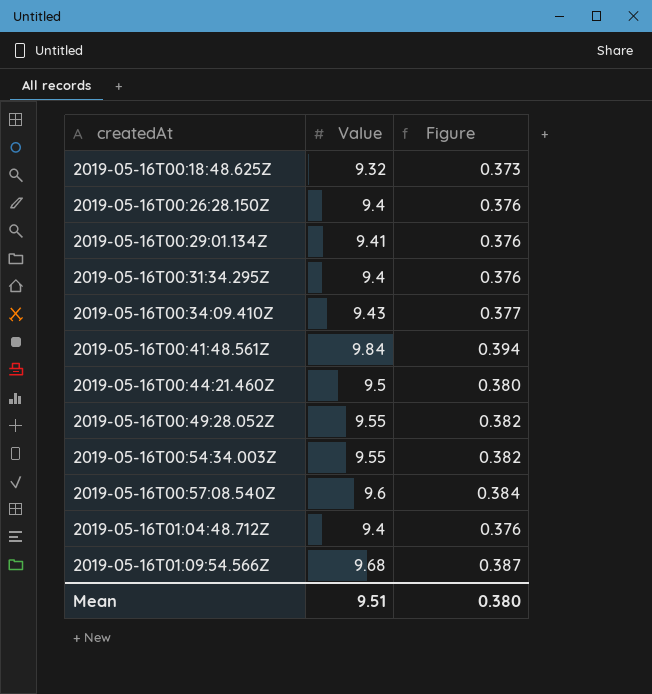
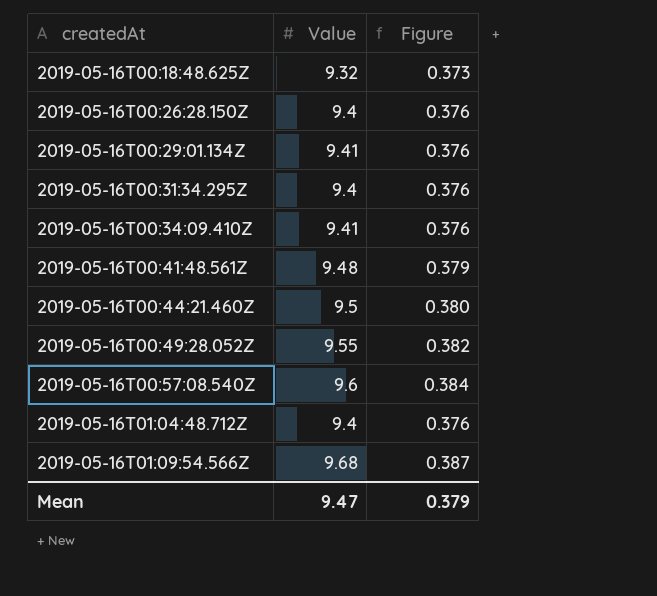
row 2019-05-16T00:54:34.003Z: 9.55 | 0.382 -> none
2019-05-16T00:34:09.410Z | Value: 9.43 -> 9.41
2019-05-16T00:34:09.410Z | Figure: 0.377 -> 0.376
2019-05-16T00:41:48.561Z | Value: 9.84 -> 9.48
2019-05-16T00:41:48.561Z | Figure: 0.394 -> 0.379
Mean | Value: 9.51 -> 9.47
Mean | Figure: 0.380 -> 0.379

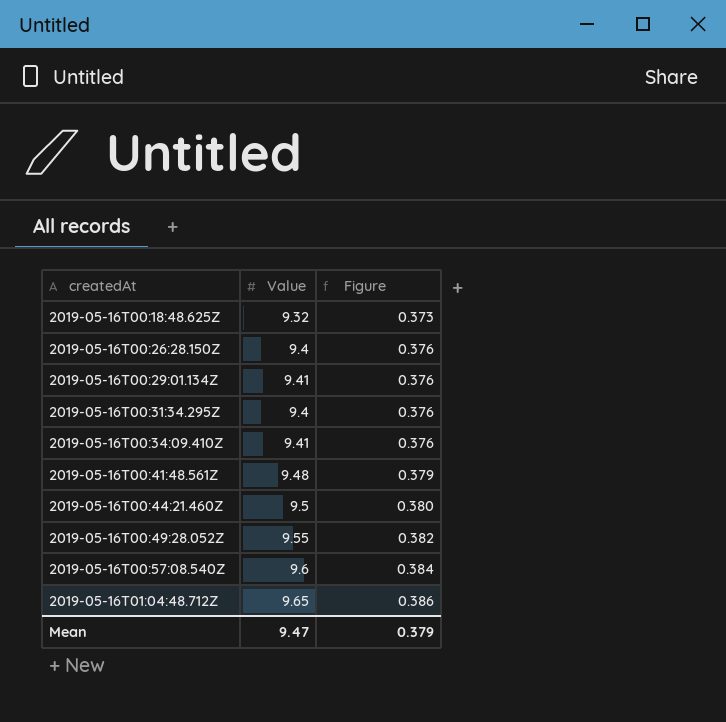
row 2019-05-16T01:09:54.566Z: 9.68 | 0.387 -> none
2019-05-16T01:04:48.712Z | Value: 9.4 -> 9.65
2019-05-16T01:04:48.712Z | Figure: 0.376 -> 0.386

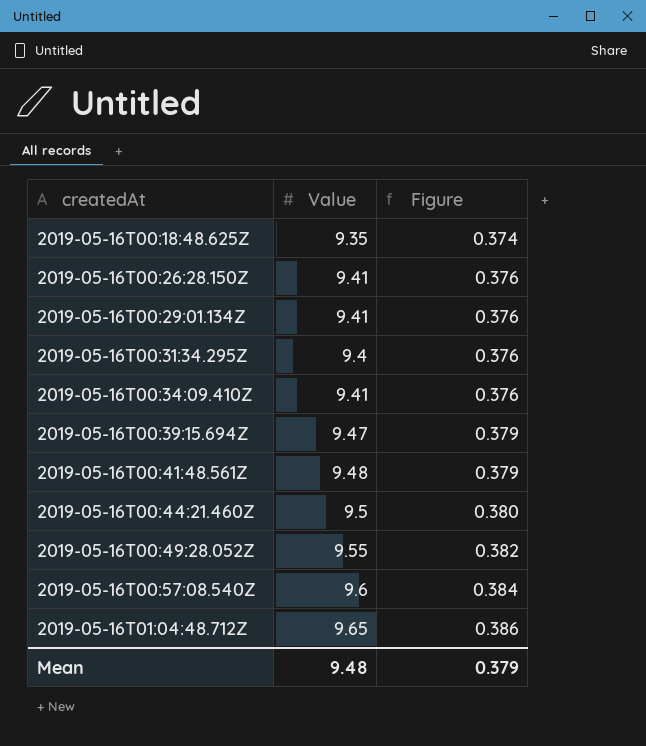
2019-05-16T00:18:48.625Z | Value: 9.32 -> 9.35
2019-05-16T00:18:48.625Z | Figure: 0.373 -> 0.374
2019-05-16T00:26:28.150Z | Value: 9.4 -> 9.41
row 2019-05-16T00:39:15.694Z: none -> 9.47 | 0.379
Mean | Value: 9.47 -> 9.48

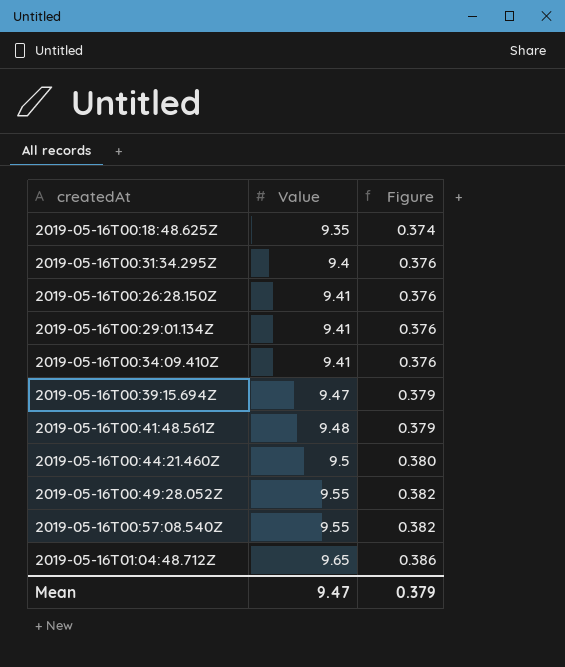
row order: createdAt ascending -> Value ascending
2019-05-16T00:57:08.540Z | Value: 9.6 -> 9.55
2019-05-16T00:57:08.540Z | Figure: 0.384 -> 0.382
Mean | Value: 9.48 -> 9.47

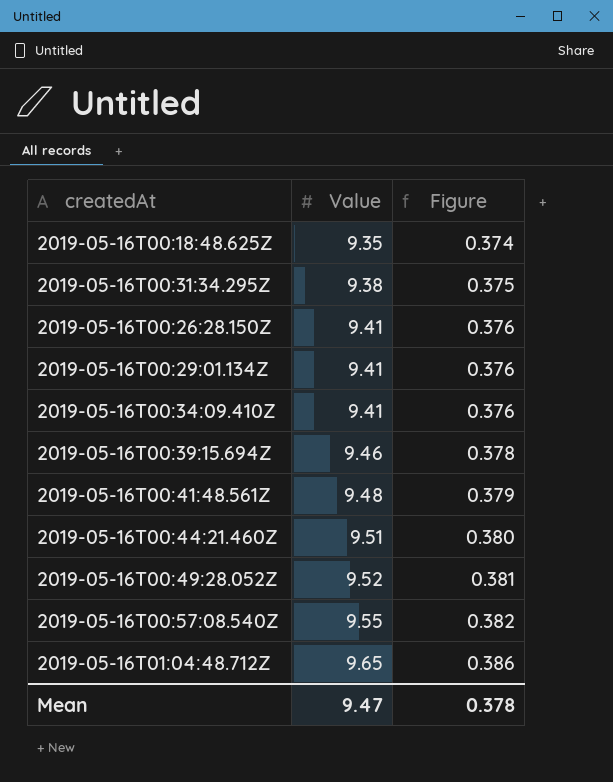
2019-05-16T00:31:34.295Z | Value: 9.4 -> 9.38
2019-05-16T00:31:34.295Z | Figure: 0.376 -> 0.375
2019-05-16T00:39:15.694Z | Value: 9.47 -> 9.46
2019-05-16T00:39:15.694Z | Figure: 0.379 -> 0.378
2019-05-16T00:44:21.460Z | Value: 9.5 -> 9.51
2019-05-16T00:49:28.052Z | Value: 9.55 -> 9.52
2019-05-16T00:49:28.052Z | Figure: 0.382 -> 0.381
Mean | Figure: 0.379 -> 0.378

